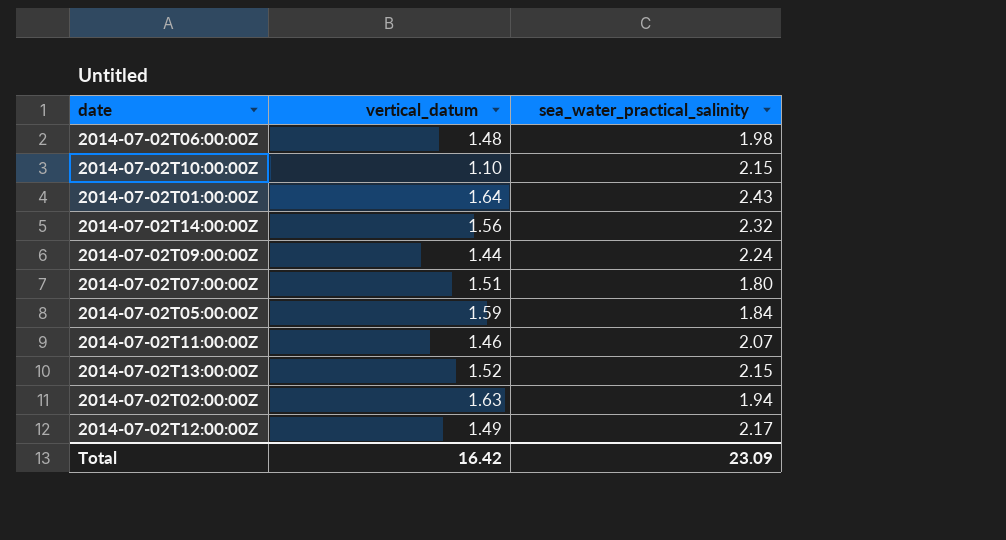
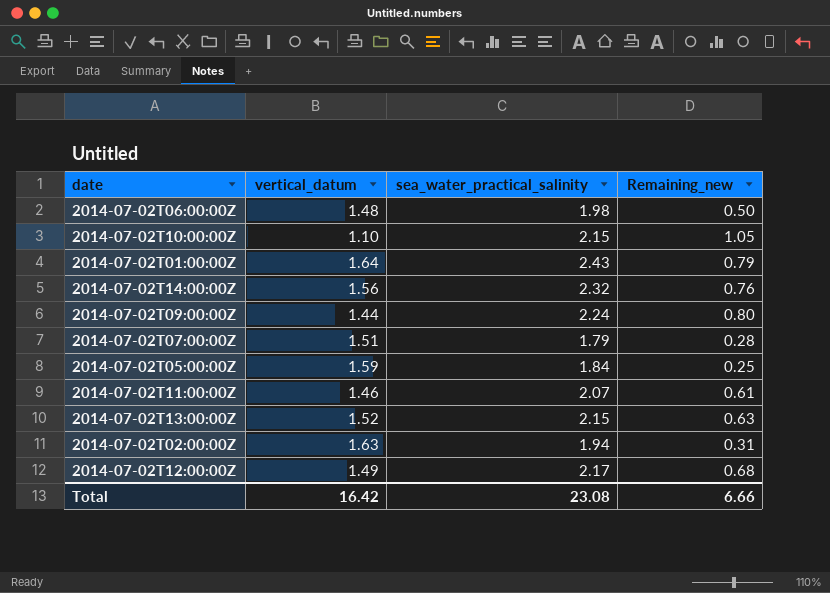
column Remaining_new | formula: none -> [sea_water_practical_salinity] - [vertical_datum]
2014-07-02T07:00:00Z | sea_water_practical_salinity: 1.80 -> 1.79
Total | sea_water_practical_salinity: 23.09 -> 23.08

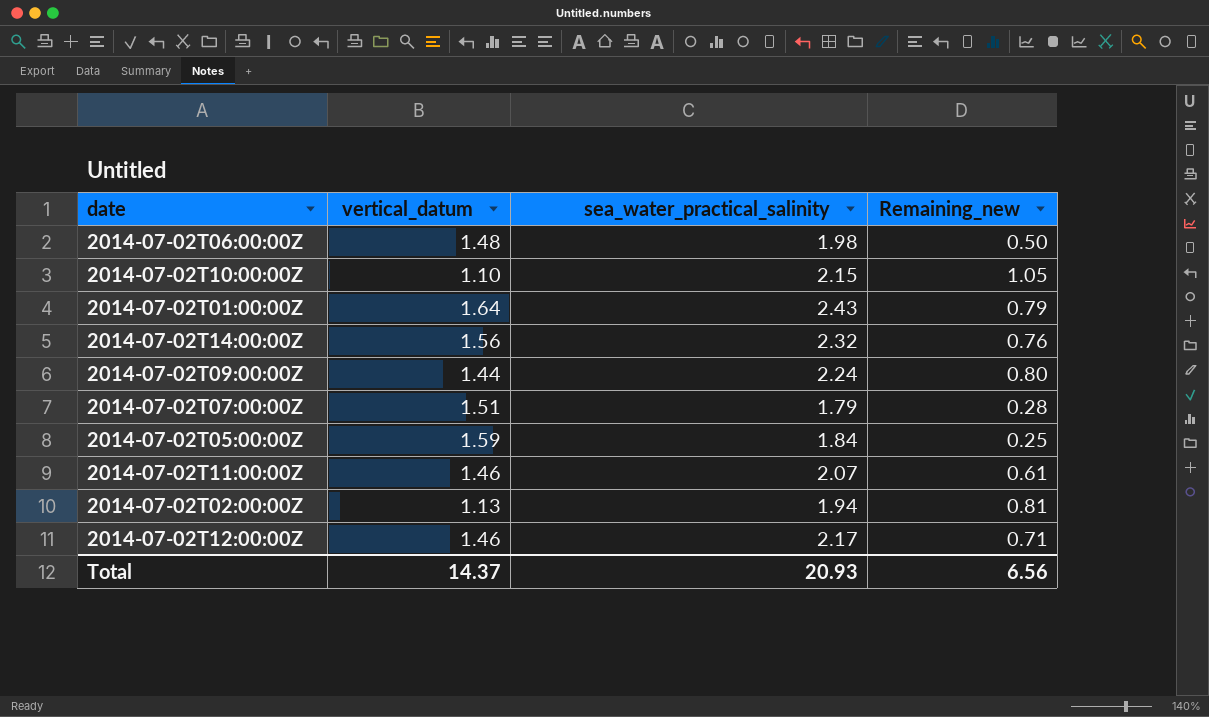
row 2014-07-02T13:00:00Z: 1.52 | 2.15 | 0.63 -> none
2014-07-02T02:00:00Z | vertical_datum: 1.63 -> 1.13
2014-07-02T02:00:00Z | Remaining_new: 0.31 -> 0.81
2014-07-02T12:00:00Z | vertical_datum: 1.49 -> 1.46
2014-07-02T12:00:00Z | Remaining_new: 0.68 -> 0.71
Total | vertical_datum: 16.42 -> 14.37
Total | sea_water_practical_salinity: 23.08 -> 20.93
Total | Remaining_new: 6.66 -> 6.56

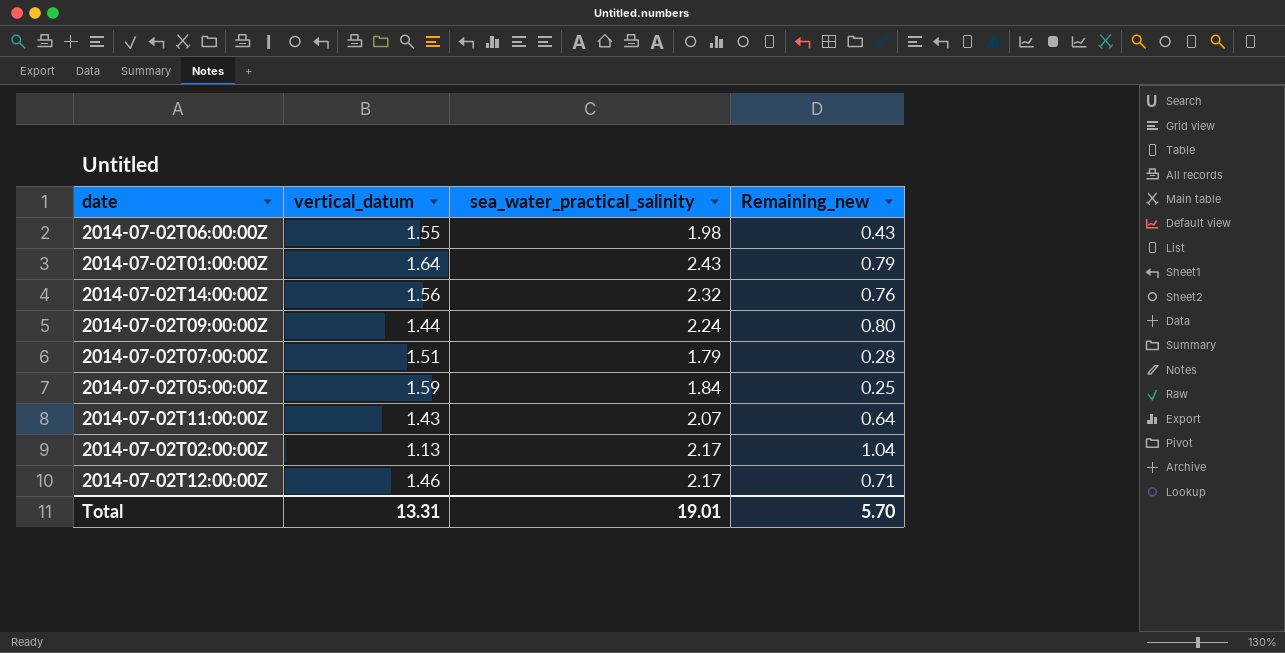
row 2014-07-02T10:00:00Z: 1.10 | 2.15 | 1.05 -> none
2014-07-02T06:00:00Z | vertical_datum: 1.48 -> 1.55
2014-07-02T06:00:00Z | Remaining_new: 0.50 -> 0.43
2014-07-02T11:00:00Z | vertical_datum: 1.46 -> 1.43
2014-07-02T11:00:00Z | Remaining_new: 0.61 -> 0.64
2014-07-02T02:00:00Z | sea_water_practical_salinity: 1.94 -> 2.17
2014-07-02T02:00:00Z | Remaining_new: 0.81 -> 1.04
Total | vertical_datum: 14.37 -> 13.31
Total | sea_water_practical_salinity: 20.93 -> 19.01
Total | Remaining_new: 6.56 -> 5.70

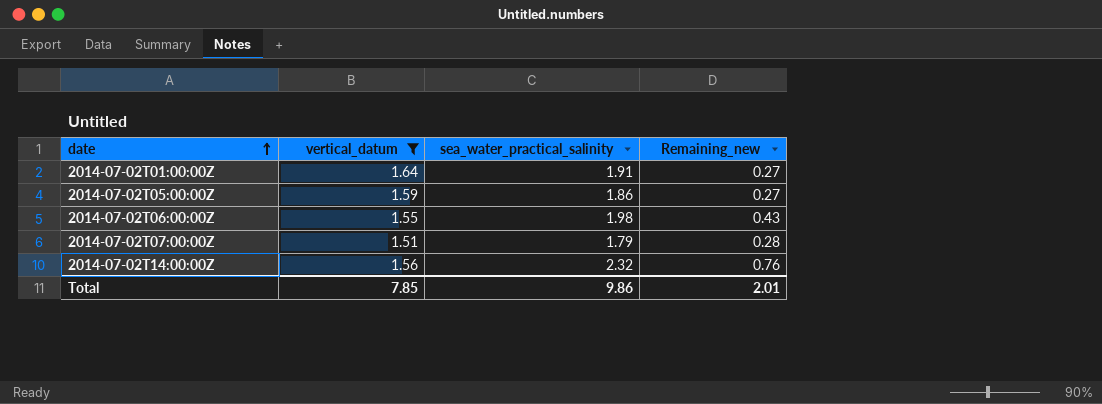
filter: none -> vertical_datum >= 1.51
row order: none -> date ascending
2014-07-02T01:00:00Z | sea_water_practical_salinity: 2.43 -> 1.91
2014-07-02T01:00:00Z | Remaining_new: 0.79 -> 0.27
2014-07-02T05:00:00Z | sea_water_practical_salinity: 1.84 -> 1.86
2014-07-02T05:00:00Z | Remaining_new: 0.25 -> 0.27
Total | vertical_datum: 13.31 -> 7.85
Total | sea_water_practical_salinity: 19.01 -> 9.86
Total | Remaining_new: 5.70 -> 2.01

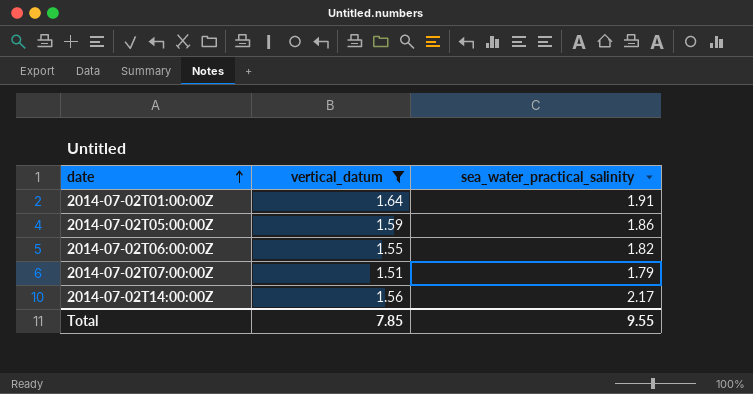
column Remaining_new | formula: [sea_water_practical_salinity] - [vertical_datum] -> none
2014-07-02T06:00:00Z | sea_water_practical_salinity: 1.98 -> 1.82
2014-07-02T14:00:00Z | sea_water_practical_salinity: 2.32 -> 2.17
Total | sea_water_practical_salinity: 9.86 -> 9.55

